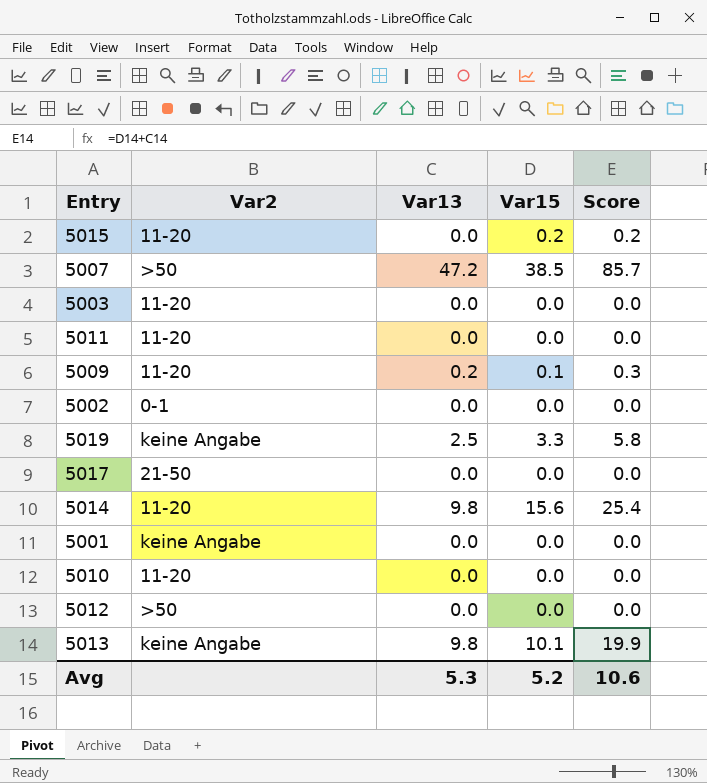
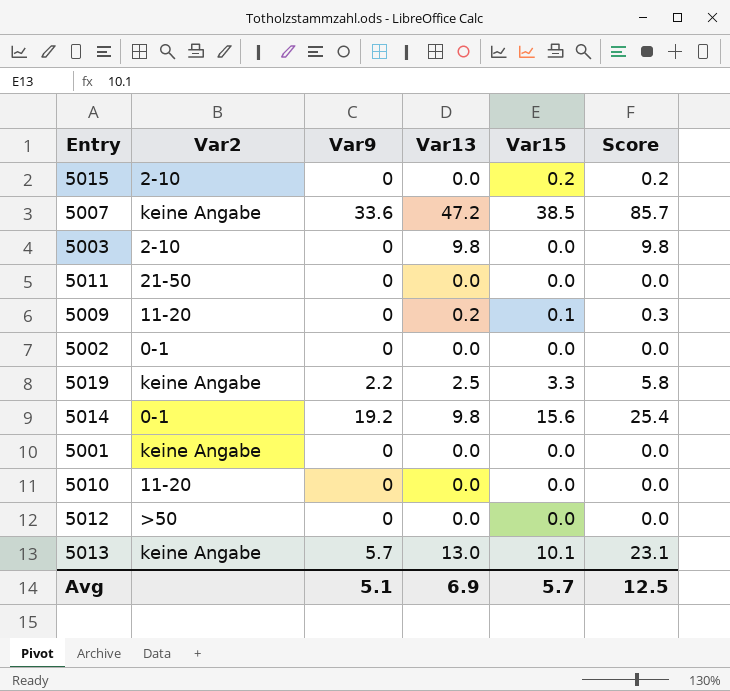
column Var9 | position: none -> 3
row 5017: 21-50 | 0.0 | 0.0 | 0.0 -> none
5015 | Var2: 11-20 -> 2-10
5007 | Var2: >50 -> keine Angabe
5003 | Var2: 11-20 -> 2-10
5003 | Var13: 0.0 -> 9.8
5003 | Score: 0.0 -> 9.8
5011 | Var2: 11-20 -> 21-50
5014 | Var2: 11-20 -> 0-1
5013 | Var13: 9.8 -> 13.0
5013 | Score: 19.9 -> 23.1
Avg | Var13: 5.3 -> 6.9
Avg | Var15: 5.2 -> 5.7
Avg | Score: 10.6 -> 12.5

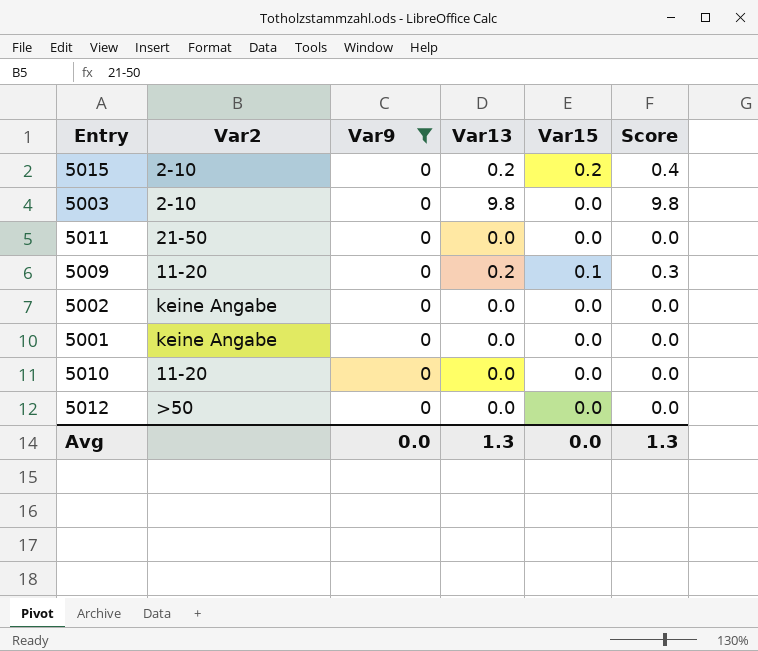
filter: none -> Var9 = 0
5015 | Var13: 0.0 -> 0.2
5015 | Score: 0.2 -> 0.4
5002 | Var2: 0-1 -> keine Angabe
Avg | Var9: 5.1 -> 0.0
Avg | Var13: 6.9 -> 1.3
Avg | Var15: 5.7 -> 0.0
Avg | Score: 12.5 -> 1.3

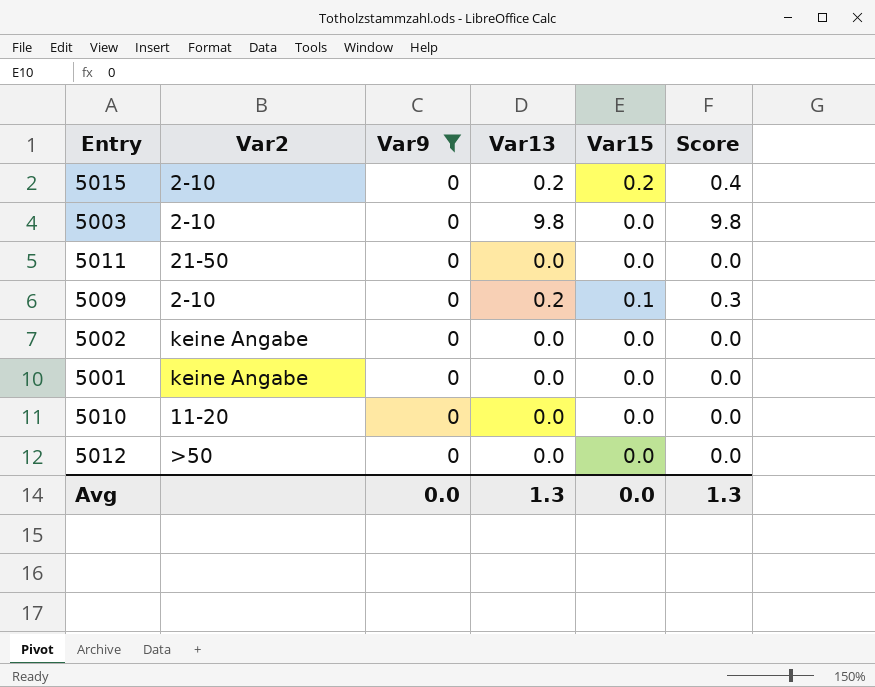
5009 | Var2: 11-20 -> 2-10

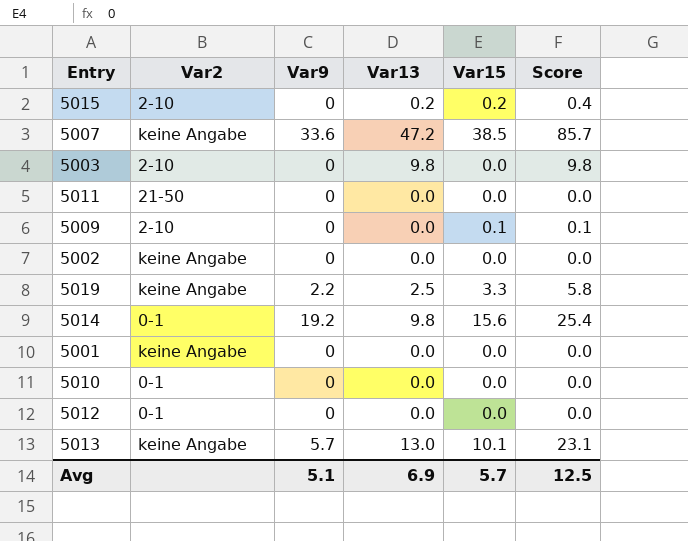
filter: Var9 = 0 -> none
5009 | Var13: 0.2 -> 0.0
5009 | Score: 0.3 -> 0.1
5010 | Var2: 11-20 -> 0-1
5012 | Var2: >50 -> 0-1
Avg | Var9: 0.0 -> 5.1
Avg | Var13: 1.3 -> 6.9
Avg | Var15: 0.0 -> 5.7
Avg | Score: 1.3 -> 12.5

